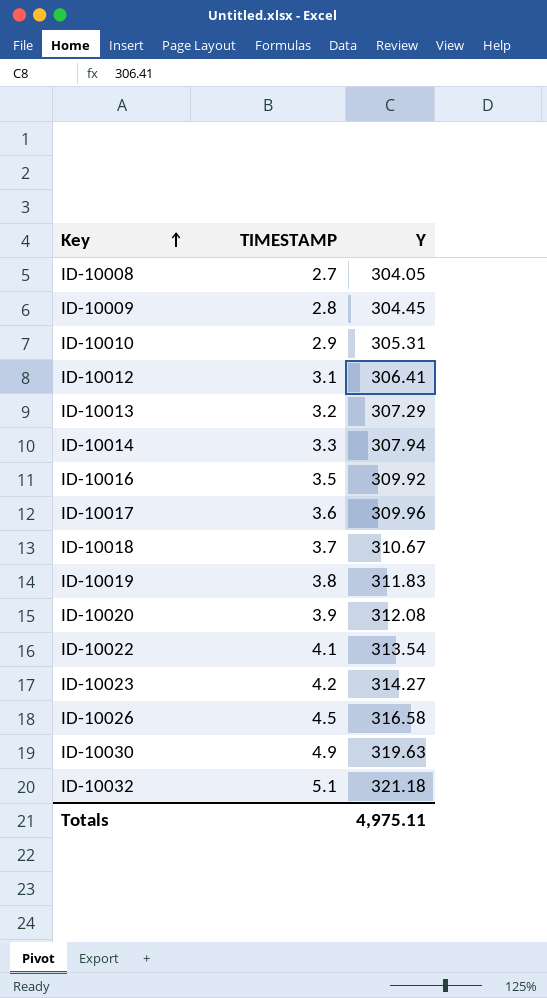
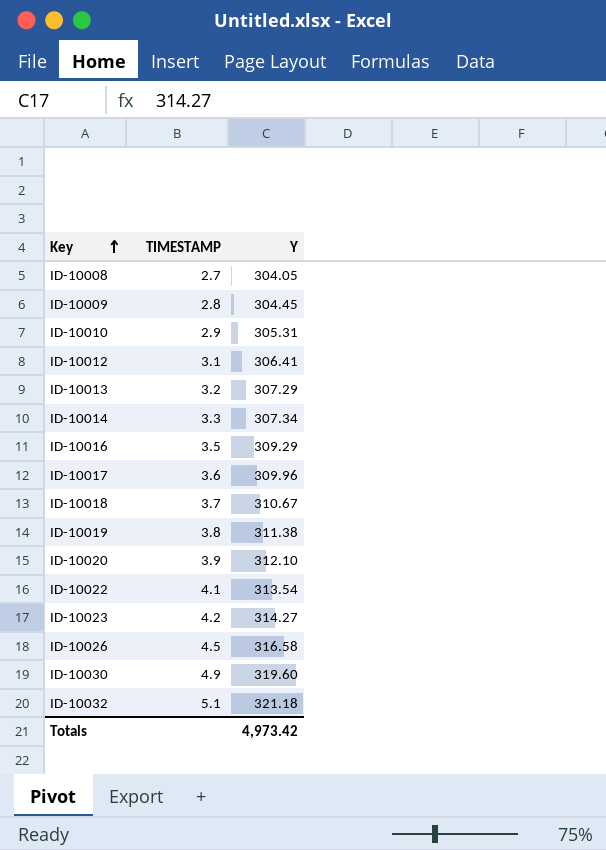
ID-10014 | Y: 307.94 -> 307.34
ID-10016 | Y: 309.92 -> 309.29
ID-10019 | Y: 311.83 -> 311.38
ID-10020 | Y: 312.08 -> 312.10
ID-10030 | Y: 319.63 -> 319.60
Totals | Y: 4,975.11 -> 4,973.42

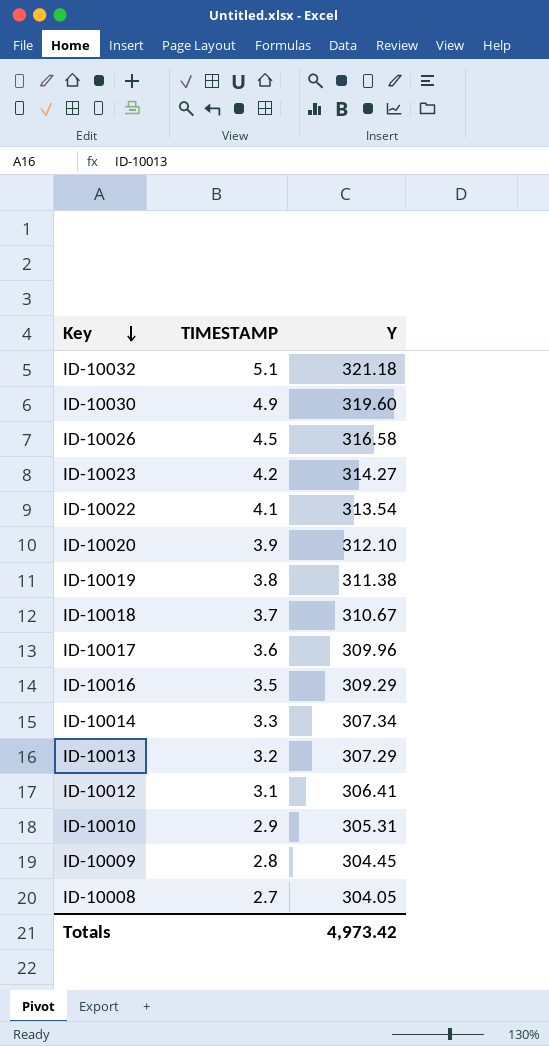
row order: Key ascending -> Key descending

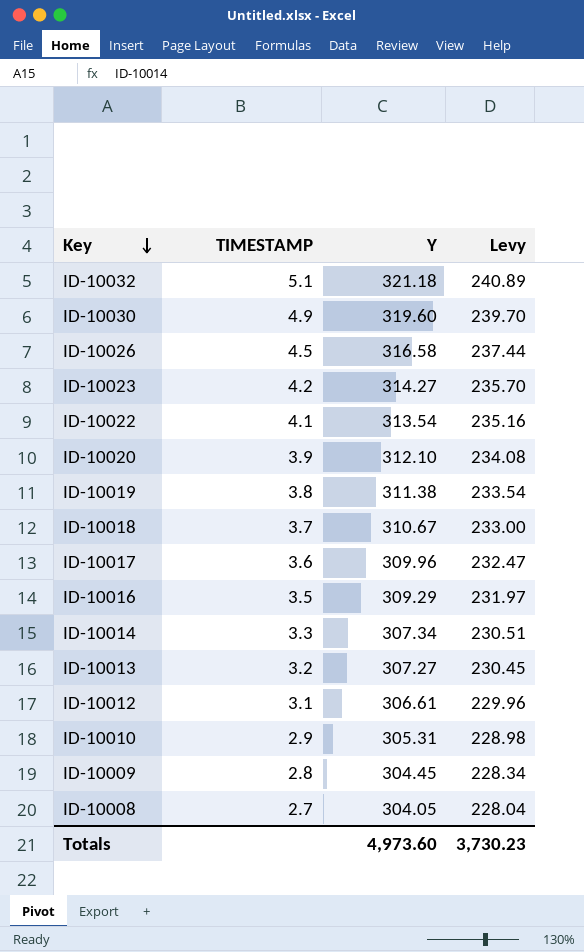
column Levy | formula: none -> [Y] * 0.75
ID-10013 | Y: 307.29 -> 307.27
ID-10012 | Y: 306.41 -> 306.61
Totals | Y: 4,973.42 -> 4,973.60

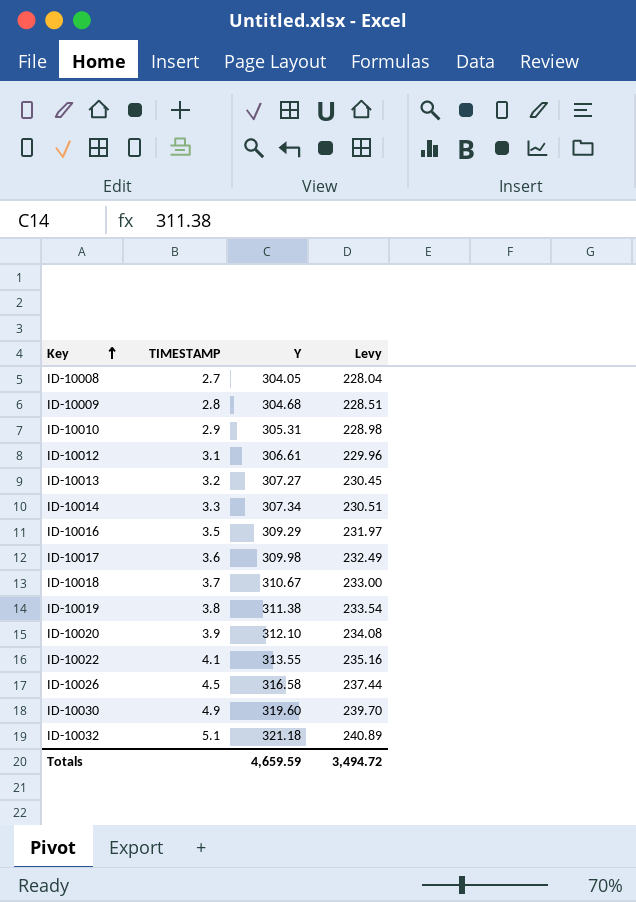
row order: Key descending -> Key ascending
row ID-10023: 4.2 | 314.27 | 235.70 -> none
ID-10009 | Y: 304.45 -> 304.68
ID-10009 | Levy: 228.34 -> 228.51
ID-10017 | Y: 309.96 -> 309.98
ID-10017 | Levy: 232.47 -> 232.49
ID-10022 | Y: 313.54 -> 313.55
Totals | Y: 4,973.60 -> 4,659.59
Totals | Levy: 3,730.23 -> 3,494.72

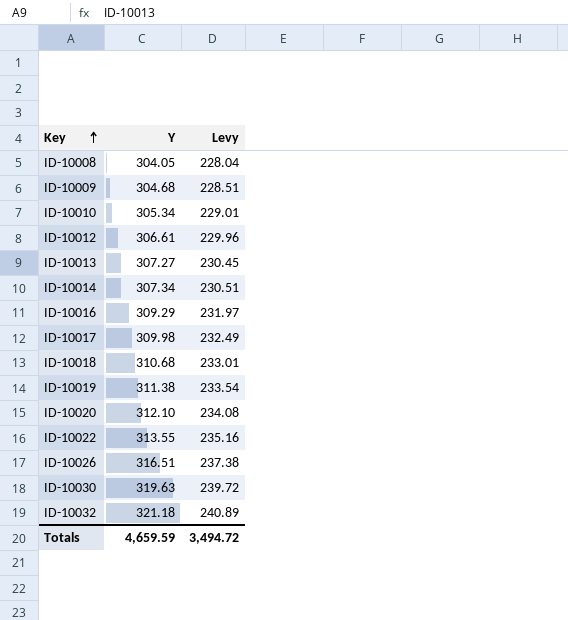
column TIMESTAMP | position: 2 -> none
ID-10010 | Y: 305.31 -> 305.34
ID-10010 | Levy: 228.98 -> 229.01
ID-10018 | Y: 310.67 -> 310.68
ID-10018 | Levy: 233.00 -> 233.01
ID-10026 | Y: 316.58 -> 316.51
ID-10026 | Levy: 237.44 -> 237.38
ID-10030 | Y: 319.60 -> 319.63
ID-10030 | Levy: 239.70 -> 239.72

